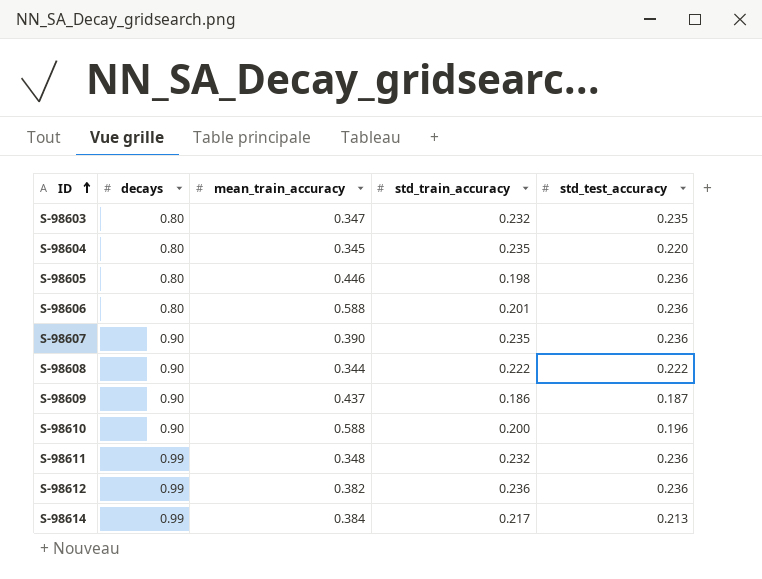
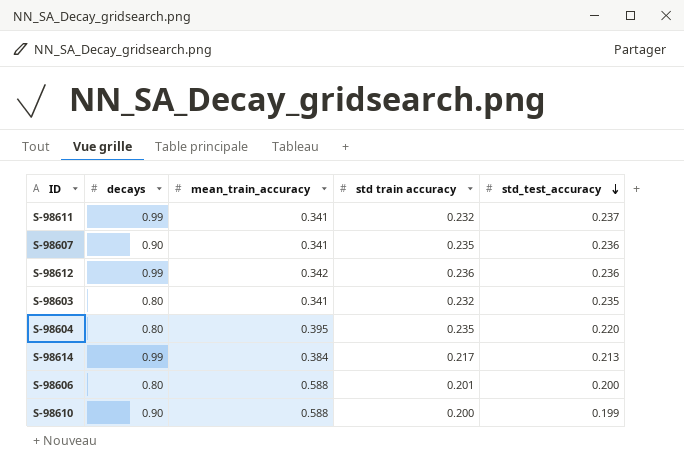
row order: ID ascending -> std_test_accuracy descending
column name: std_train_accuracy -> std train accuracy
row S-98605: 0.80 | 0.446 | 0.198 | 0.236 -> none
row S-98608: 0.90 | 0.344 | 0.222 | 0.222 -> none
row S-98609: 0.90 | 0.437 | 0.186 | 0.187 -> none
S-98611 | mean_train_accuracy: 0.348 -> 0.341
S-98611 | std_test_accuracy: 0.236 -> 0.237
S-98607 | mean_train_accuracy: 0.390 -> 0.341
S-98612 | mean_train_accuracy: 0.382 -> 0.342
S-98603 | mean_train_accuracy: 0.347 -> 0.341
S-98604 | mean_train_accuracy: 0.345 -> 0.395
S-98606 | std_test_accuracy: 0.236 -> 0.200
S-98610 | std_test_accuracy: 0.196 -> 0.199

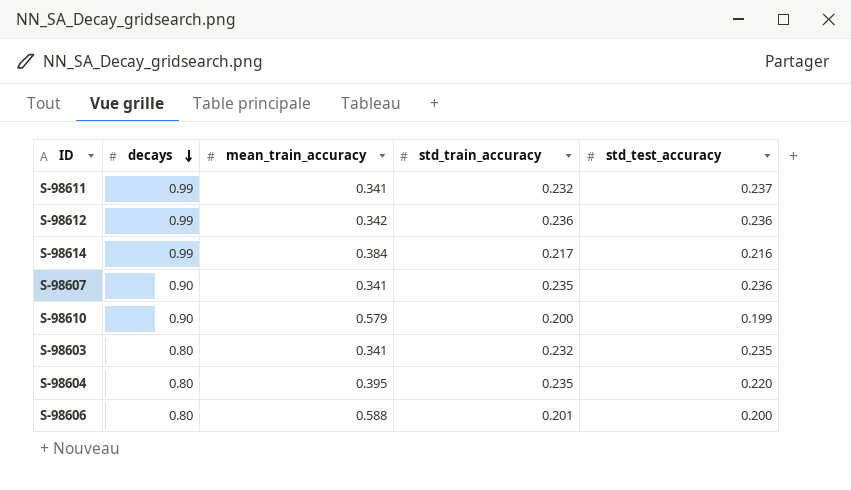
row order: std_test_accuracy descending -> decays descending
column name: std train accuracy -> std_train_accuracy
S-98614 | std_test_accuracy: 0.213 -> 0.216
S-98610 | mean_train_accuracy: 0.588 -> 0.579

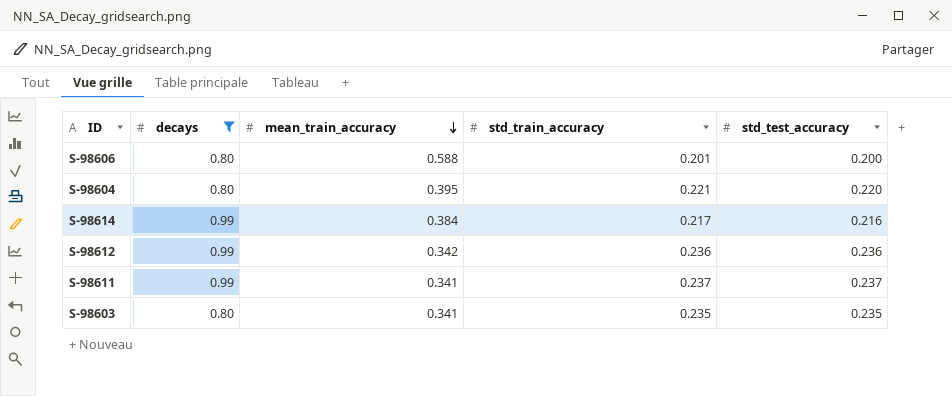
filter: none -> decays != 0.90
row order: decays descending -> mean_train_accuracy descending
S-98604 | std_train_accuracy: 0.235 -> 0.221
S-98611 | std_train_accuracy: 0.232 -> 0.237
S-98603 | std_train_accuracy: 0.232 -> 0.235

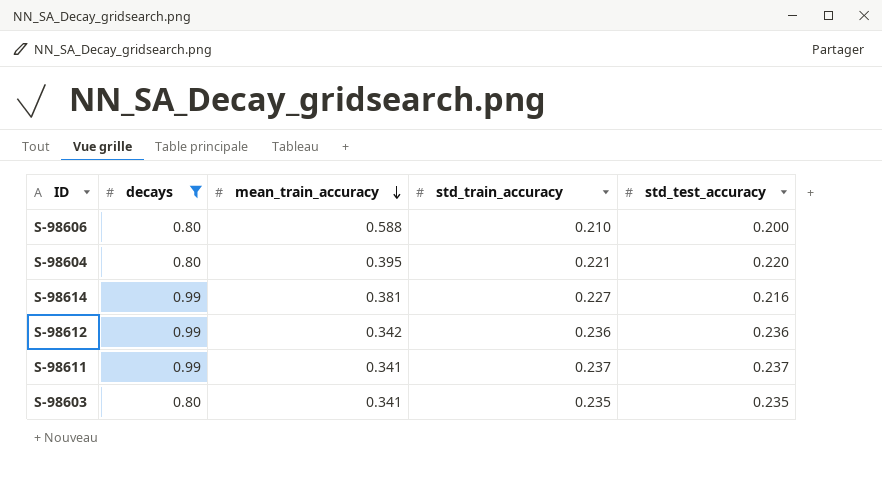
S-98606 | std_train_accuracy: 0.201 -> 0.210
S-98614 | mean_train_accuracy: 0.384 -> 0.381
S-98614 | std_train_accuracy: 0.217 -> 0.227

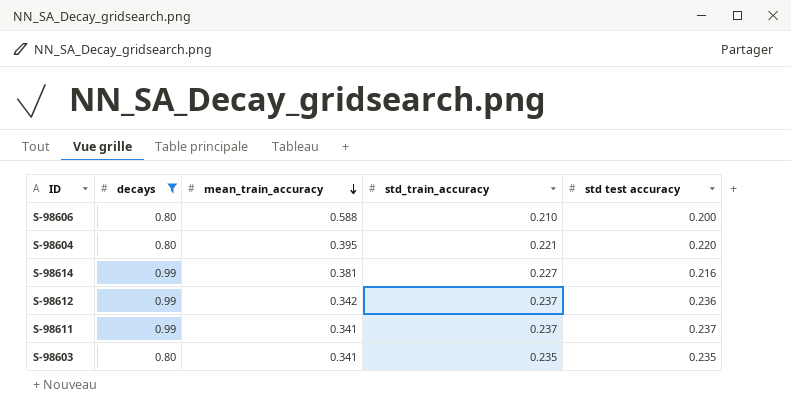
column name: std_test_accuracy -> std test accuracy
S-98612 | std_train_accuracy: 0.236 -> 0.237

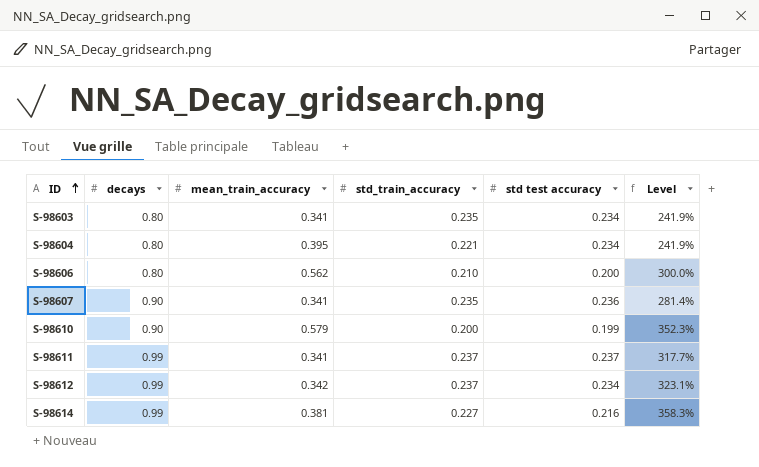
filter: decays != 0.90 -> none
row order: mean_train_accuracy descending -> ID ascending
column Level | formula: none -> ([decays] - [std test accuracy]) / [std test accuracy]
S-98603 | std test accuracy: 0.235 -> 0.234
S-98604 | std test accuracy: 0.220 -> 0.234
S-98606 | mean_train_accuracy: 0.588 -> 0.562
S-98612 | std test accuracy: 0.236 -> 0.234

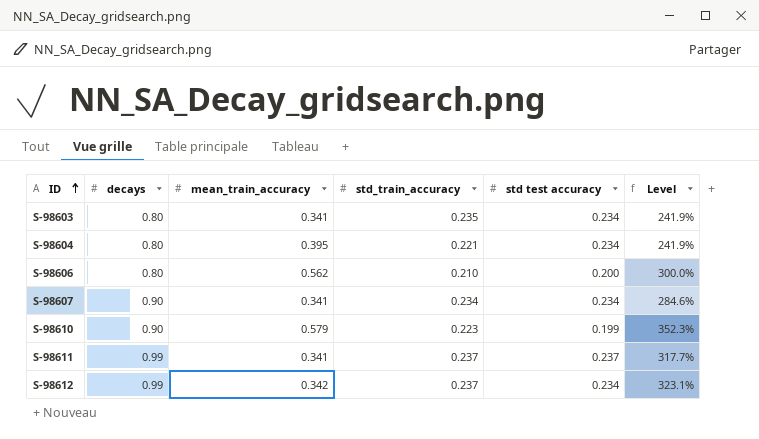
row S-98614: 0.99 | 0.381 | 0.227 | 0.216 | 358.3% -> none
S-98607 | std_train_accuracy: 0.235 -> 0.234
S-98607 | std test accuracy: 0.236 -> 0.234
S-98607 | Level: 281.4% -> 284.6%
S-98610 | std_train_accuracy: 0.200 -> 0.223

